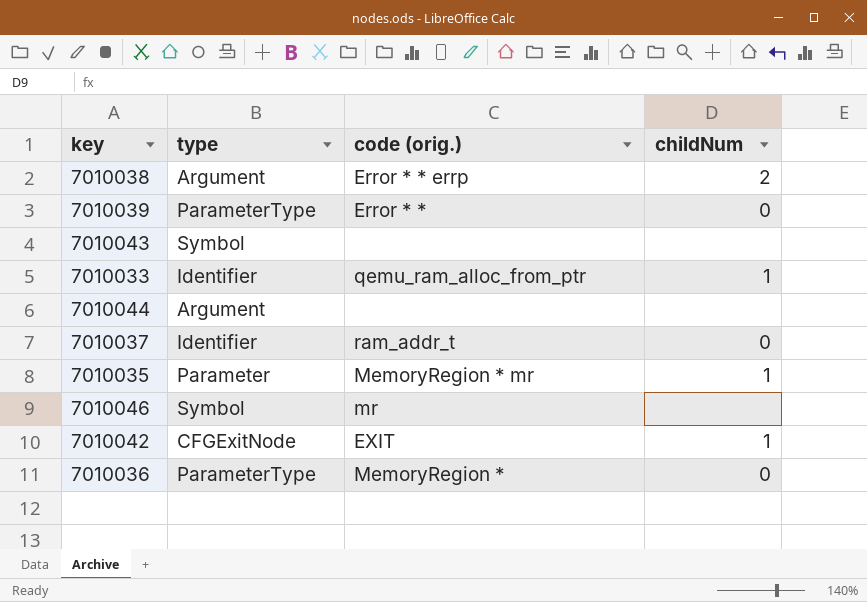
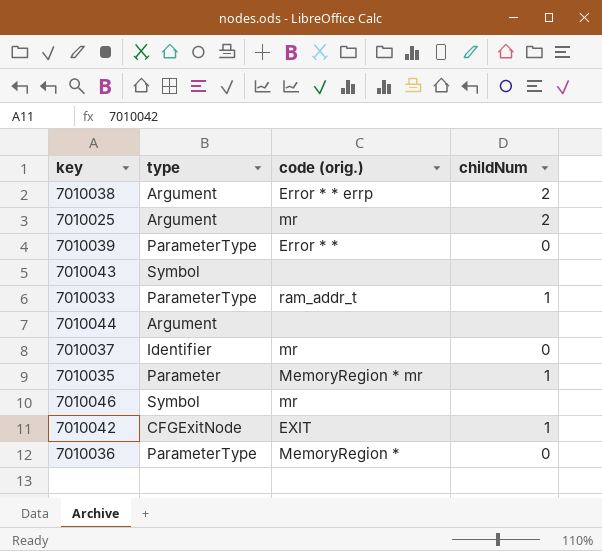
row 7010025: none -> Argument | mr | 2
7010033 | type: Identifier -> ParameterType
7010033 | code (orig.): qemu_ram_alloc_from_ptr -> ram_addr_t
7010037 | code (orig.): ram_addr_t -> mr

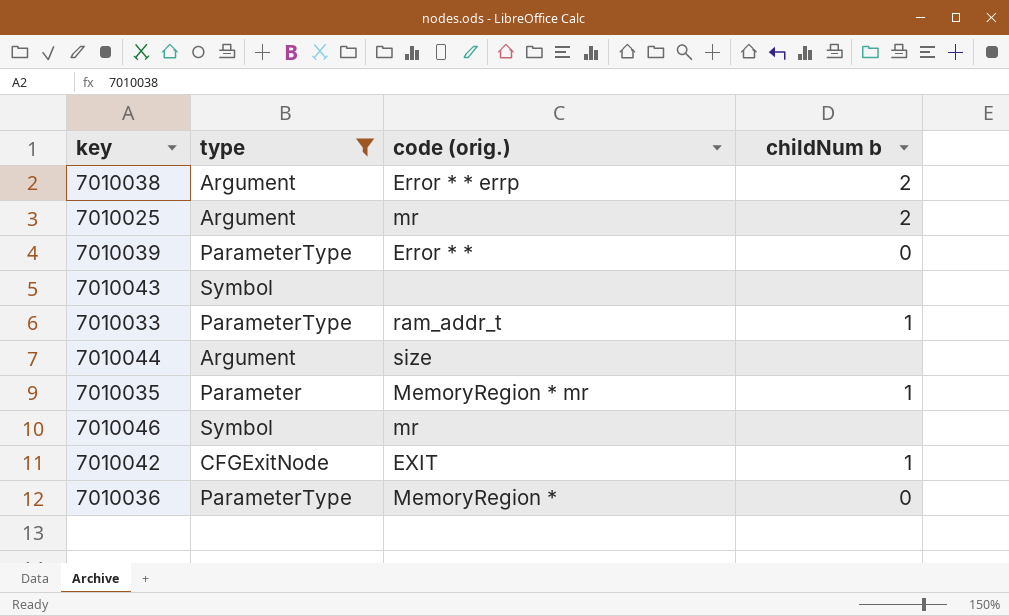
filter: none -> type != Identifier
column name: childNum -> childNum b
7010044 | code (orig.): none -> size

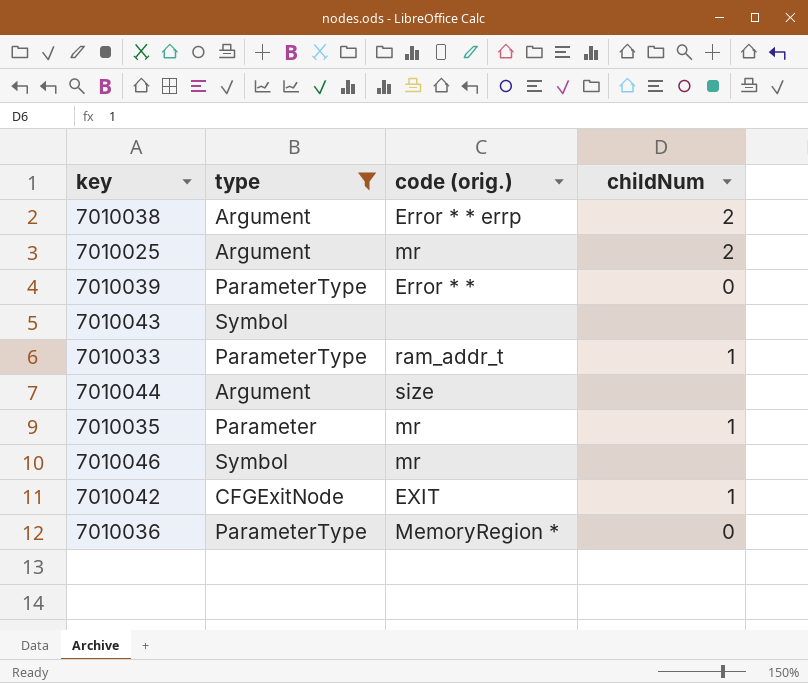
column name: childNum b -> childNum
7010035 | code (orig.): MemoryRegion * mr -> mr

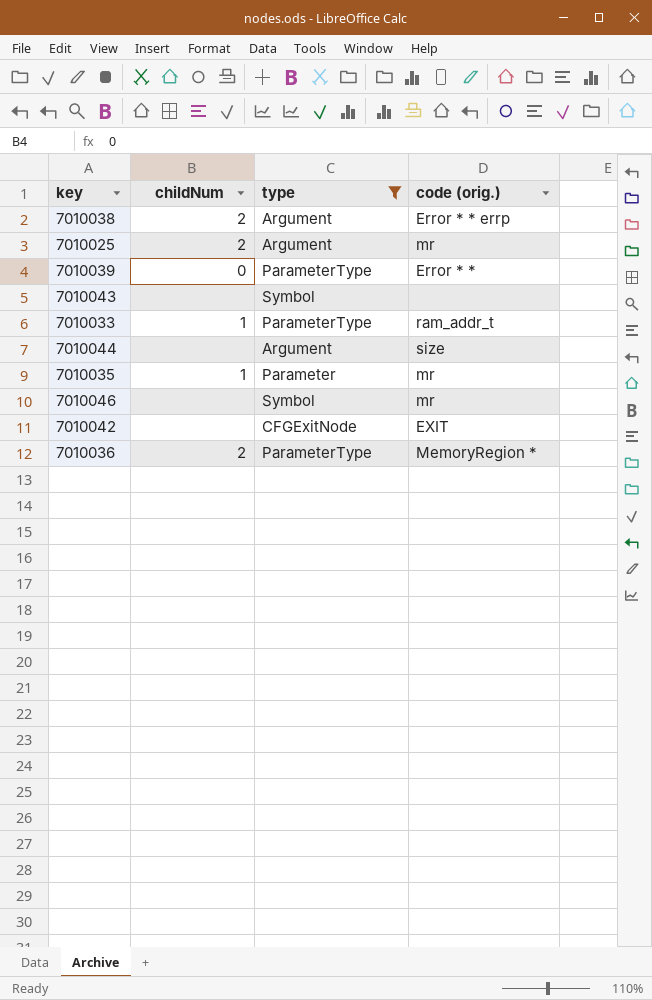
column childNum | position: 4 -> 2
7010042 | childNum: 1 -> none
7010036 | childNum: 0 -> 2

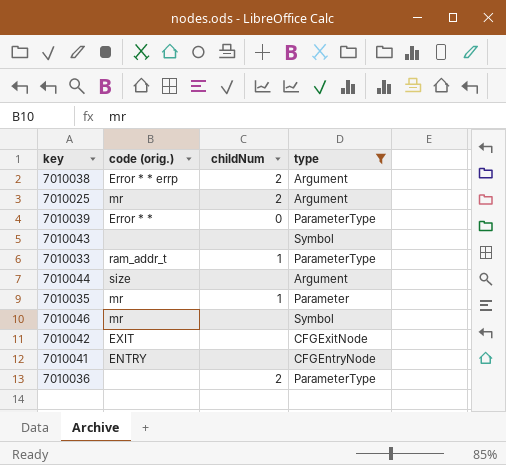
column code (orig.) | position: 4 -> 2
row 7010041: none -> ENTRY | none | CFGEntryNode
7010036 | code (orig.): MemoryRegion * -> none

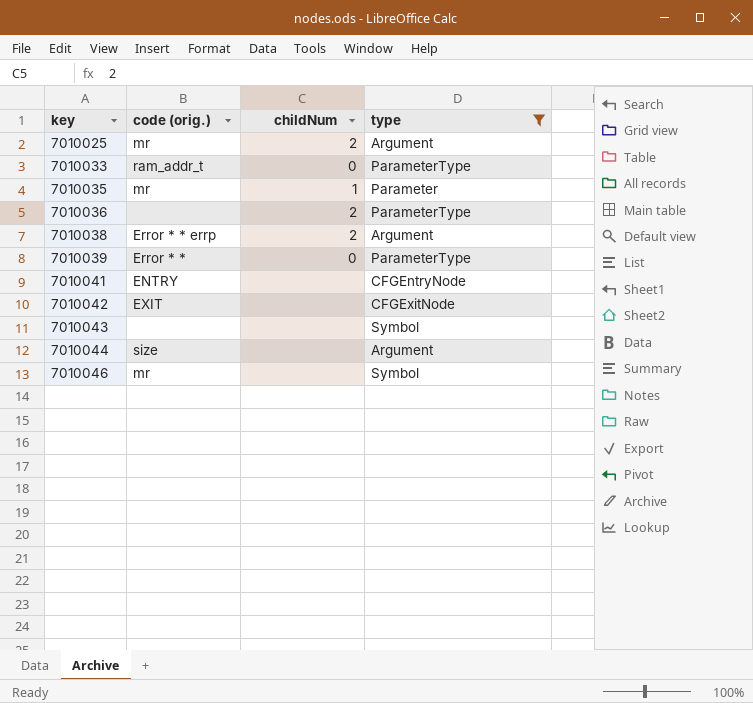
row order: none -> key ascending
7010033 | childNum: 1 -> 0

